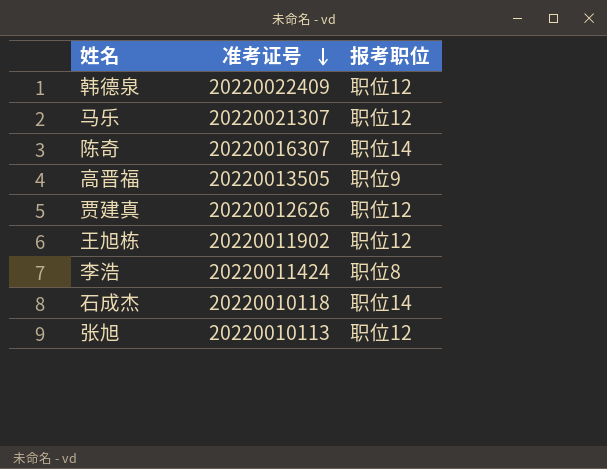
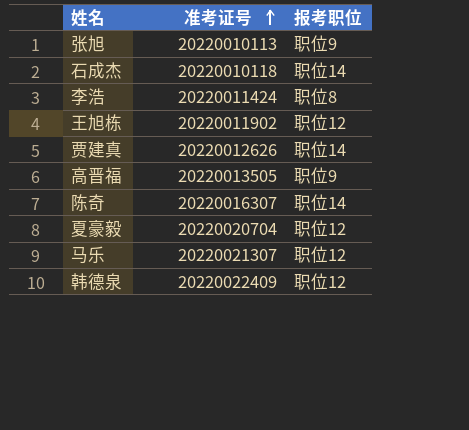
row order: 准考证号 descending -> 准考证号 ascending
张旭 | 报考职位: 职位12 -> 职位9
贾建真 | 报考职位: 职位12 -> 职位14
row 夏豪毅: none -> 20220020704 | 职位12

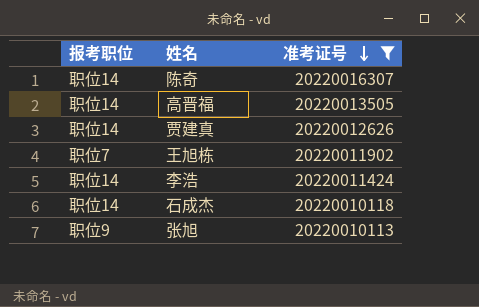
filter: none -> 准考证号 <= 20220016307
row order: 准考证号 ascending -> 准考证号 descending
column 报考职位 | position: 3 -> 1
高晋福 | 报考职位: 职位9 -> 职位14
王旭栋 | 报考职位: 职位12 -> 职位7
李浩 | 报考职位: 职位8 -> 职位14

